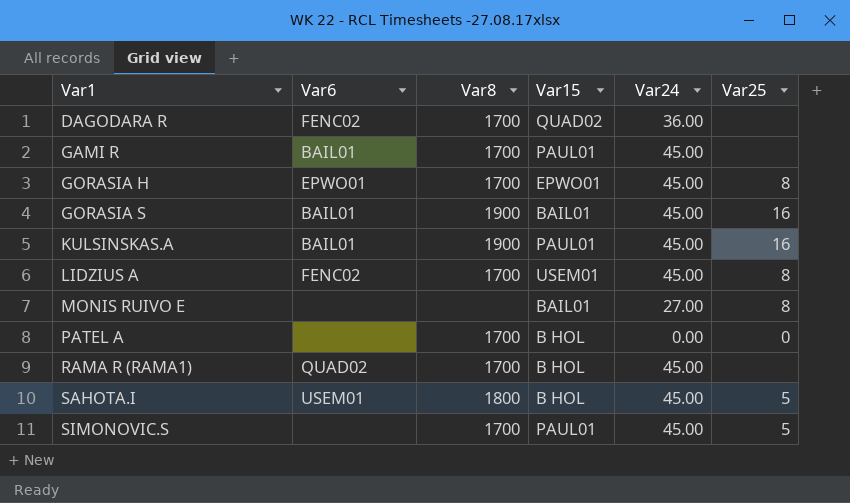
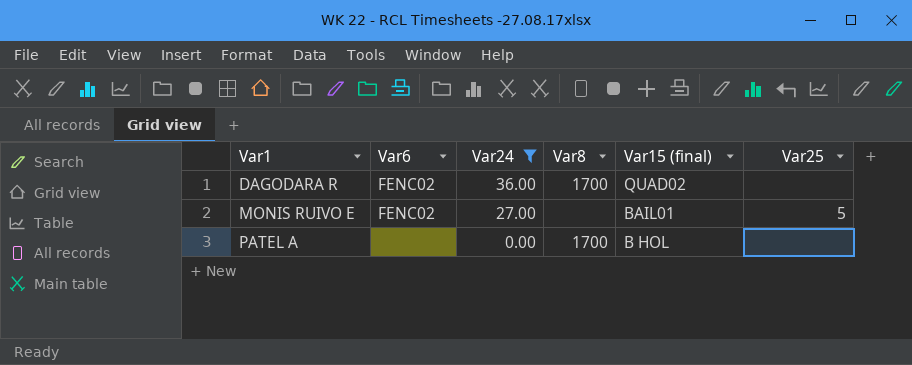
filter: none -> Var24 != 45.00
column Var24 | position: 5 -> 3
column name: Var15 -> Var15 (final)
MONIS RUIVO E | Var6: none -> FENC02
MONIS RUIVO E | Var25: 8 -> 5
PATEL A | Var25: 0 -> none

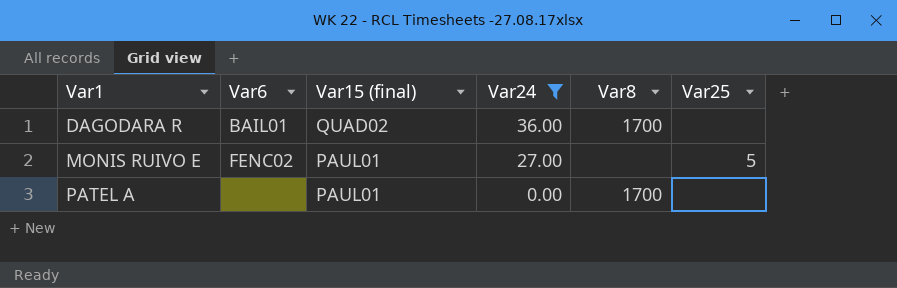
column Var15 (final) | position: 5 -> 3
DAGODARA R | Var6: FENC02 -> BAIL01
MONIS RUIVO E | Var15 (final): BAIL01 -> PAUL01
PATEL A | Var15 (final): B HOL -> PAUL01

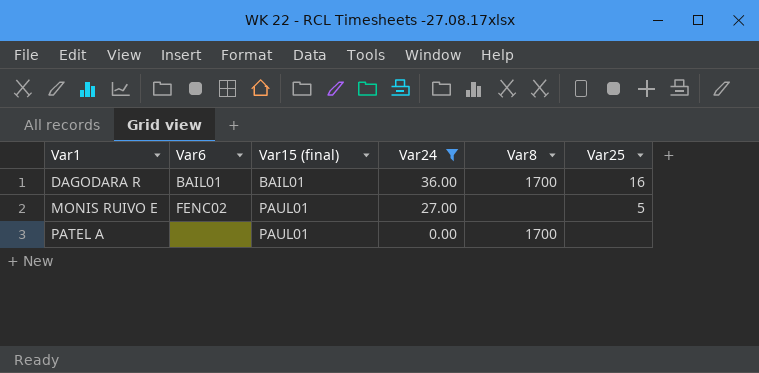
DAGODARA R | Var15 (final): QUAD02 -> BAIL01
DAGODARA R | Var25: none -> 16

